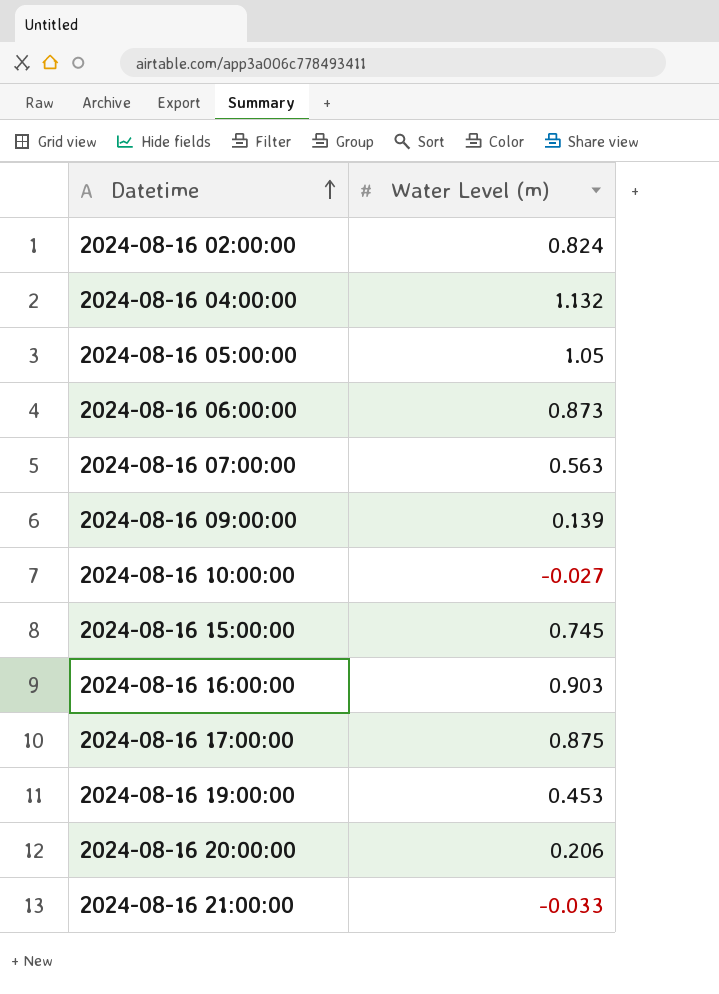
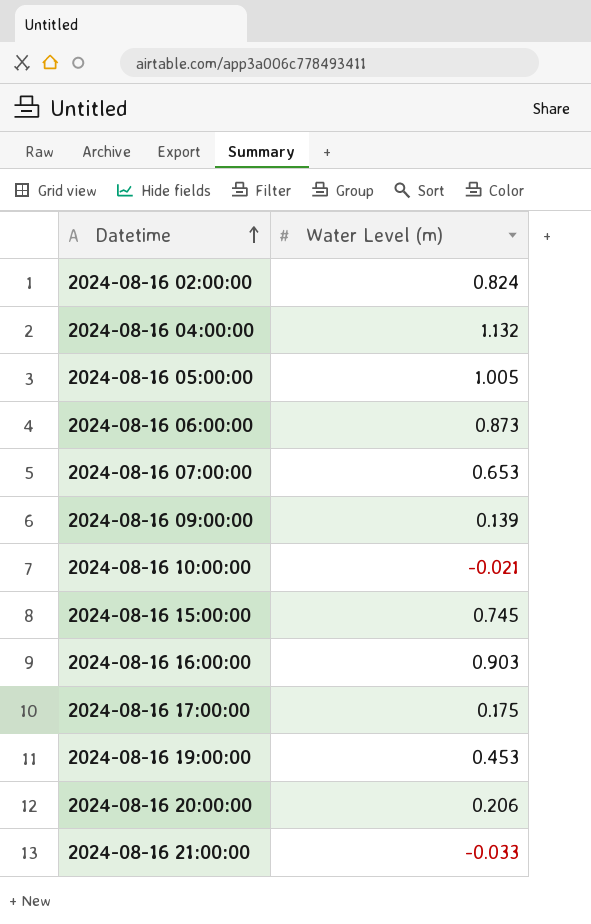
2024-08-16 05:00:00 | Water Level (m): 1.05 -> 1.005
2024-08-16 07:00:00 | Water Level (m): 0.563 -> 0.653
2024-08-16 10:00:00 | Water Level (m): -0.027 -> -0.021
2024-08-16 17:00:00 | Water Level (m): 0.875 -> 0.175

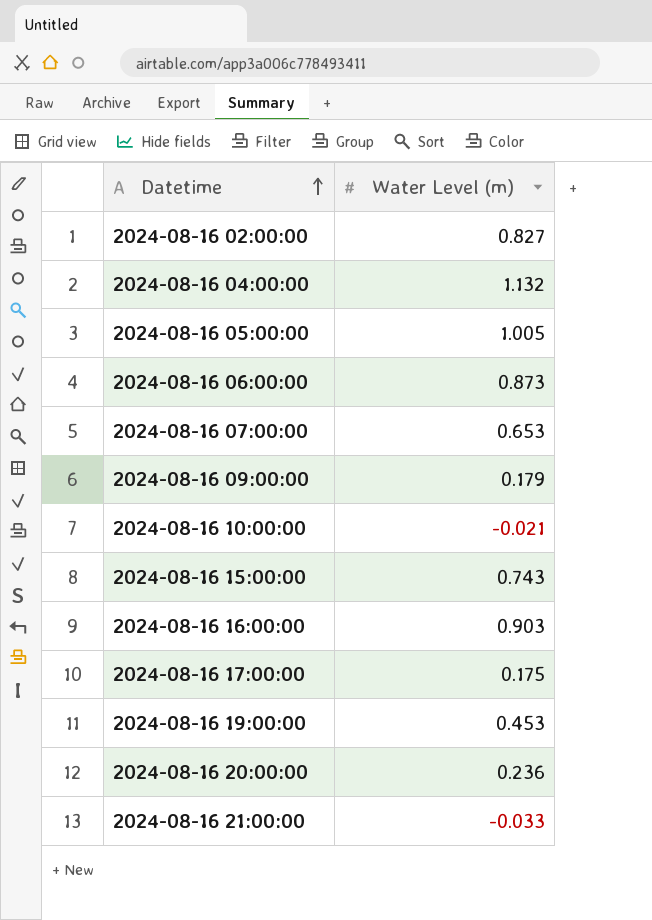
2024-08-16 02:00:00 | Water Level (m): 0.824 -> 0.827
2024-08-16 09:00:00 | Water Level (m): 0.139 -> 0.179
2024-08-16 15:00:00 | Water Level (m): 0.745 -> 0.743
2024-08-16 20:00:00 | Water Level (m): 0.206 -> 0.236

